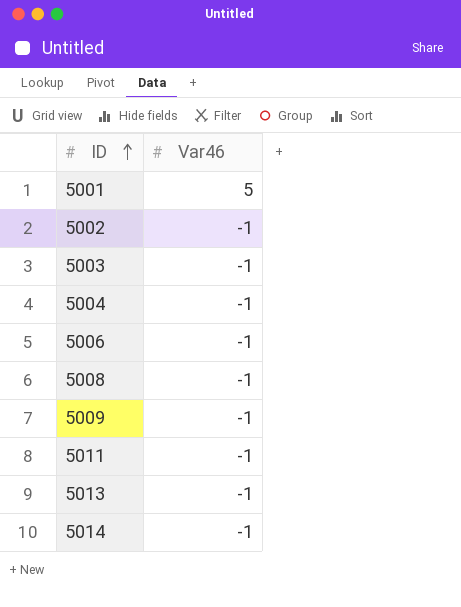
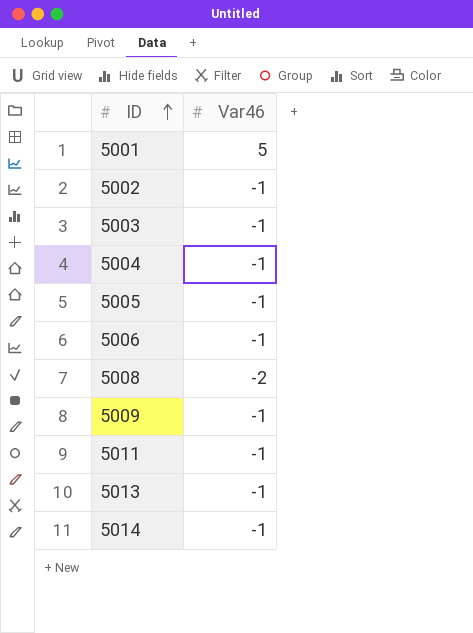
row 5005: none -> -1
5008 | Var46: -1 -> -2

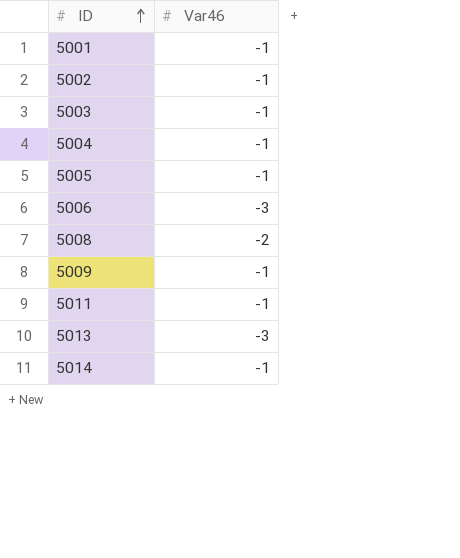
5001 | Var46: 5 -> -1
5006 | Var46: -1 -> -3
5013 | Var46: -1 -> -3

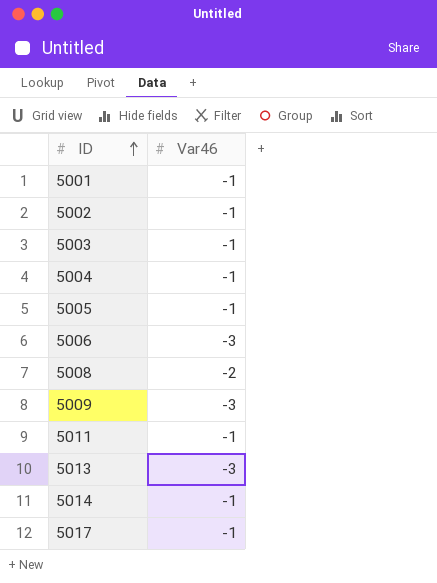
5009 | Var46: -1 -> -3
row 5017: none -> -1

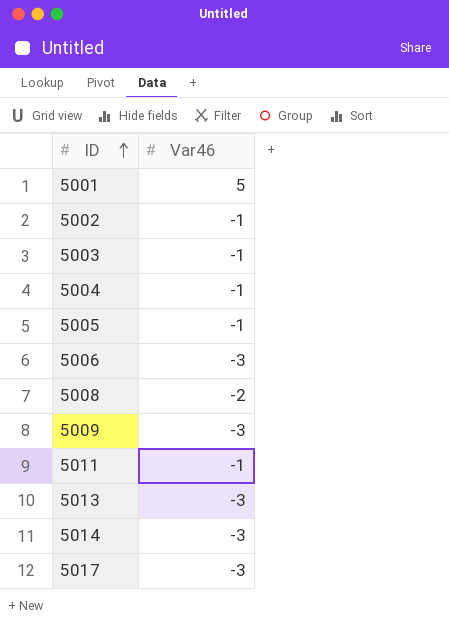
5001 | Var46: -1 -> 5
5014 | Var46: -1 -> -3
5017 | Var46: -1 -> -3

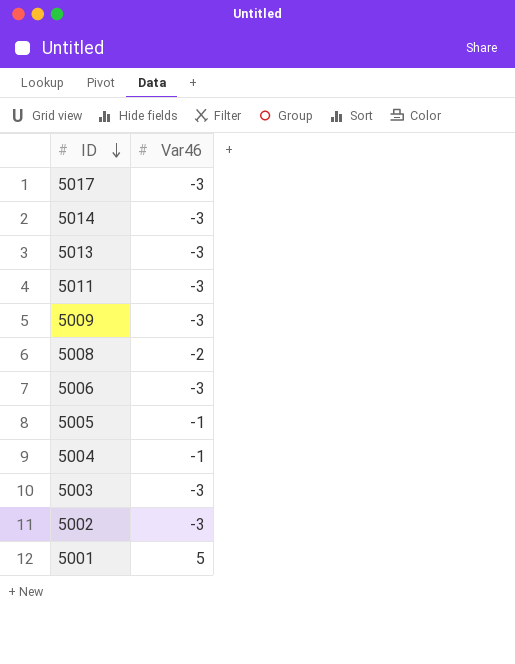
row order: ID ascending -> ID descending
5011 | Var46: -1 -> -3
5003 | Var46: -1 -> -3
5002 | Var46: -1 -> -3

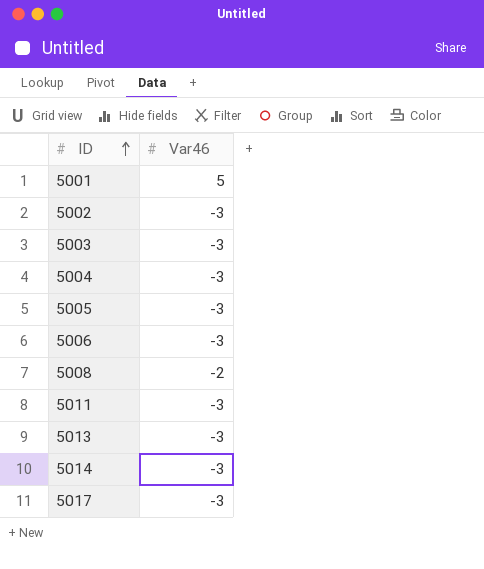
row order: ID descending -> ID ascending
row 5009: -3 -> none
5004 | Var46: -1 -> -3
5005 | Var46: -1 -> -3

